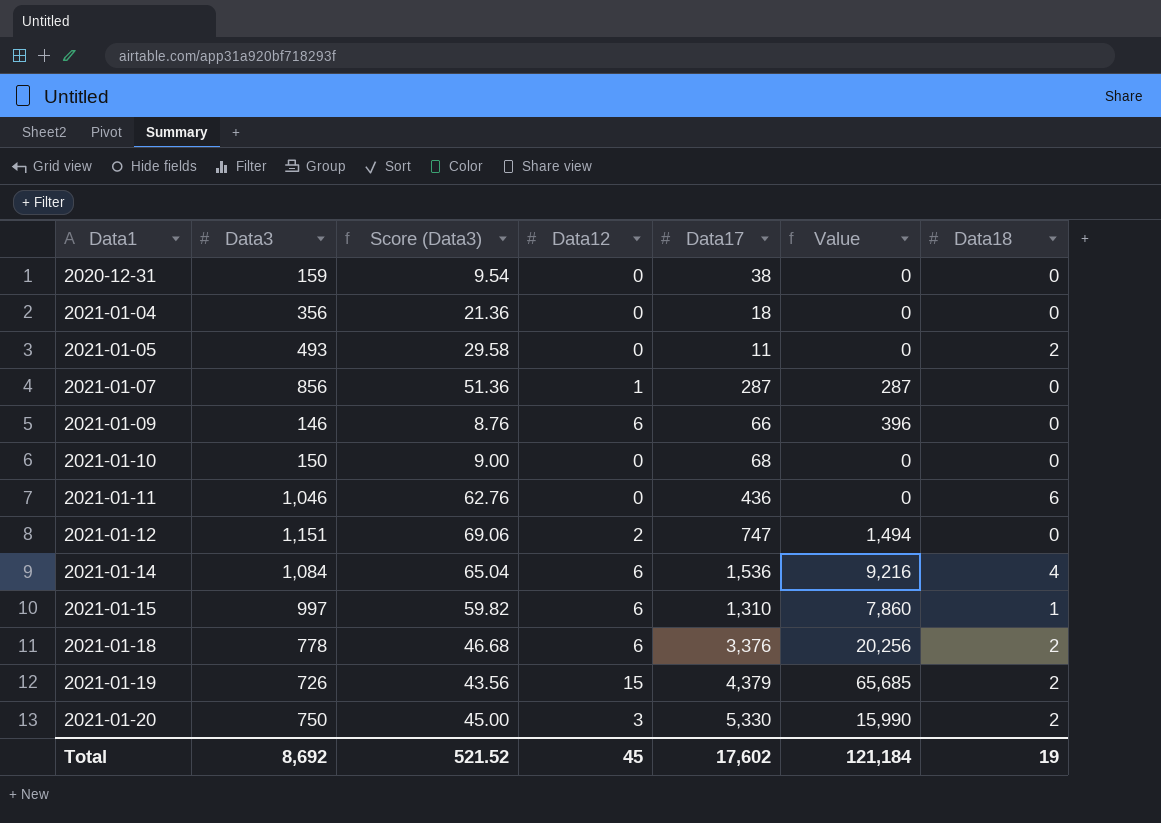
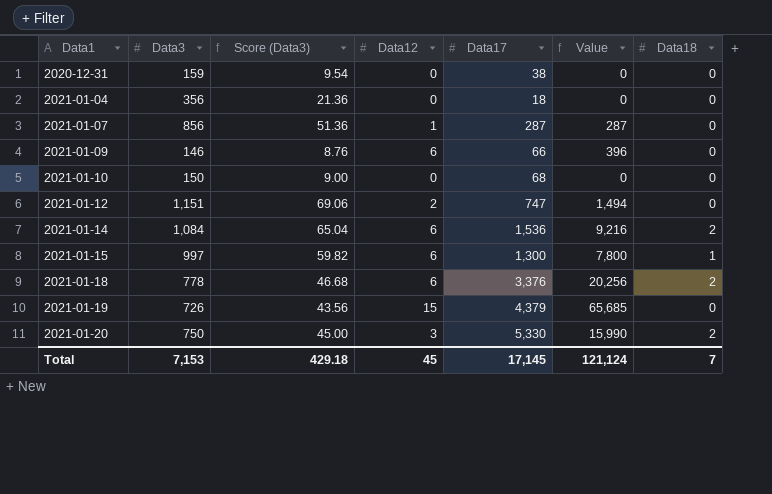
row 2021-01-05: 493 | 29.58 | 0 | 11 | 0 | 2 -> none
row 2021-01-11: 1,046 | 62.76 | 0 | 436 | 0 | 6 -> none
2021-01-14 | Data18: 4 -> 2
2021-01-15 | Data17: 1,310 -> 1,300
2021-01-15 | Value: 7,860 -> 7,800
2021-01-19 | Data18: 2 -> 0
Total | Data3: 8,692 -> 7,153
Total | Score (Data3): 521.52 -> 429.18
Total | Data17: 17,602 -> 17,145
Total | Value: 121,184 -> 121,124
Total | Data18: 19 -> 7

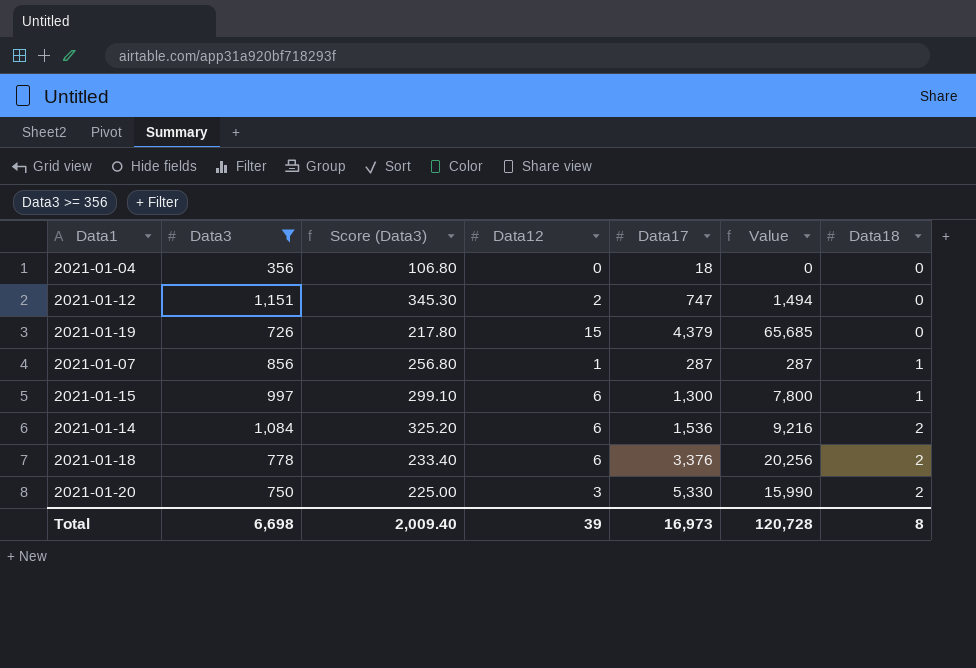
filter: none -> Data3 >= 356
row order: Data1 ascending -> Data18 ascending
column Score (Data3) | formula: [Data3] * 0.06 -> [Data3] * 0.3
2021-01-07 | Data18: 0 -> 1
Total | Data3: 7,153 -> 6,698
Total | Score (Data3): 429.18 -> 2,009.40
Total | Data12: 45 -> 39
Total | Data17: 17,145 -> 16,973
Total | Value: 121,124 -> 120,728
Total | Data18: 7 -> 8

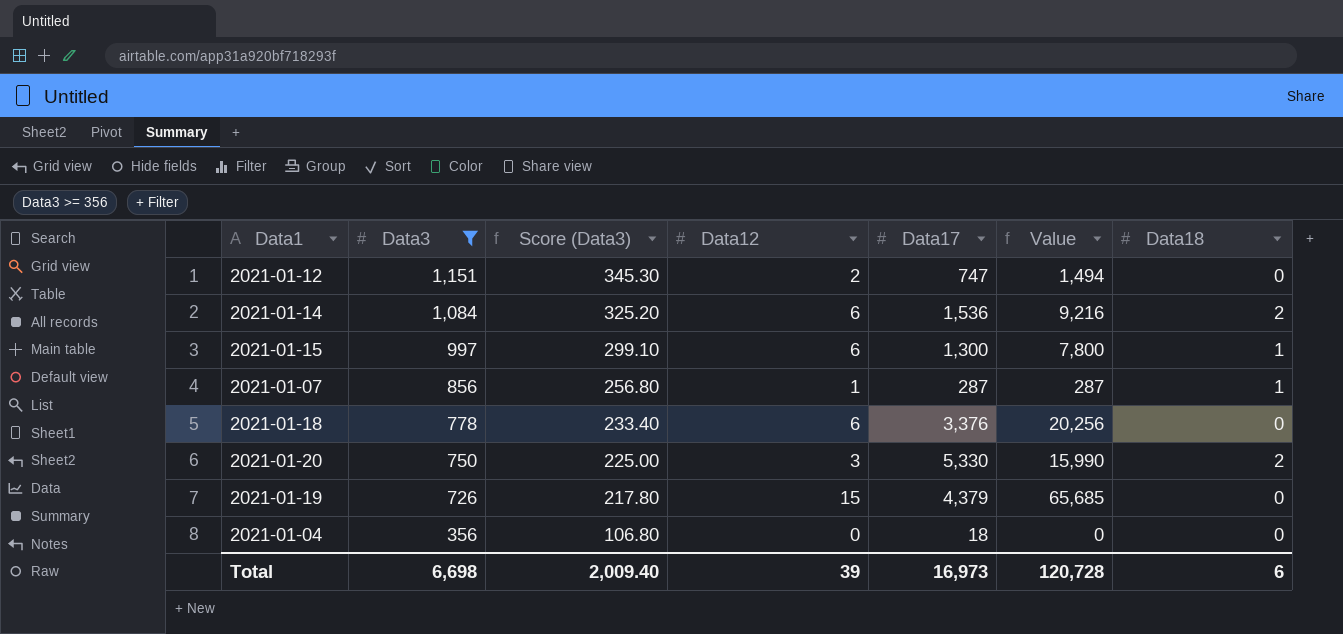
row order: Data18 ascending -> Data3 descending
2021-01-18 | Data18: 2 -> 0
Total | Data18: 8 -> 6

